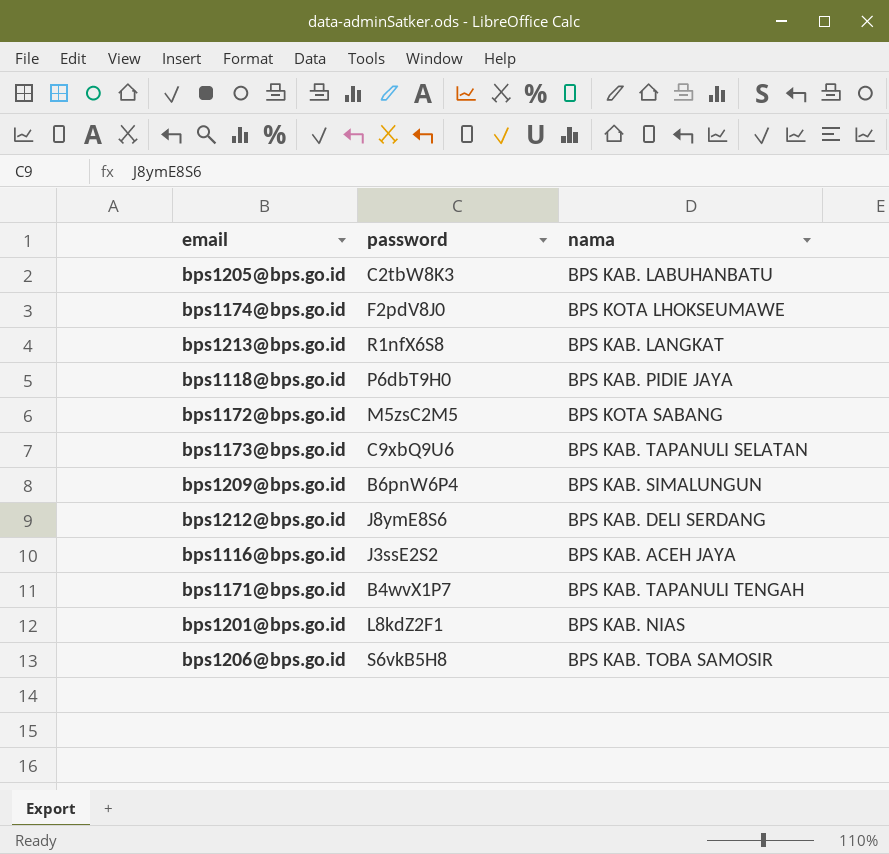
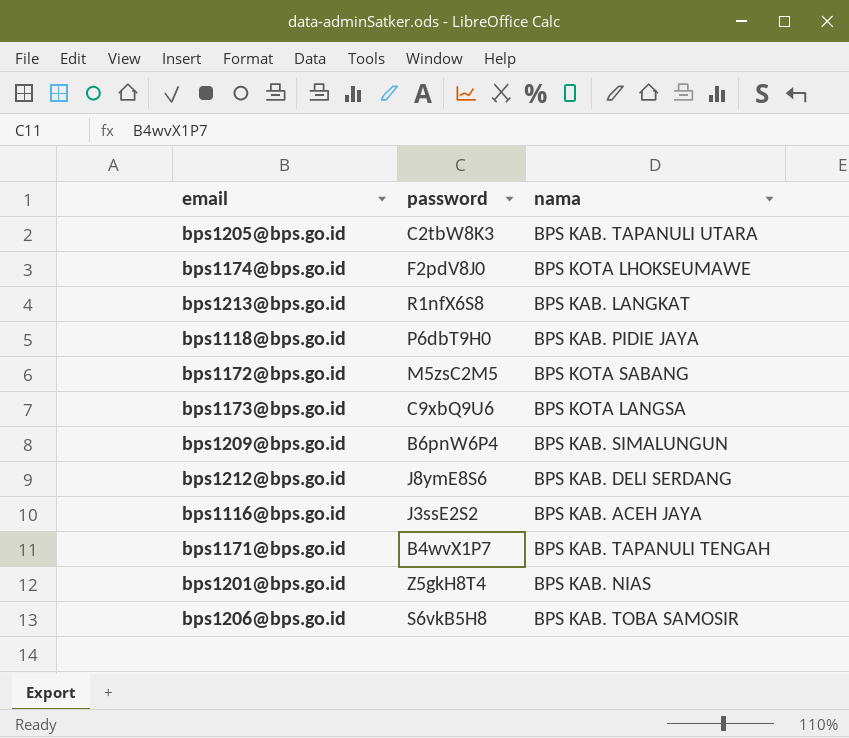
bps1205@bps.go.id | nama: BPS KAB. LABUHANBATU -> BPS KAB. TAPANULI UTARA
bps1173@bps.go.id | nama: BPS KAB. TAPANULI SELATAN -> BPS KOTA LANGSA
bps1201@bps.go.id | password: L8kdZ2F1 -> Z5gkH8T4

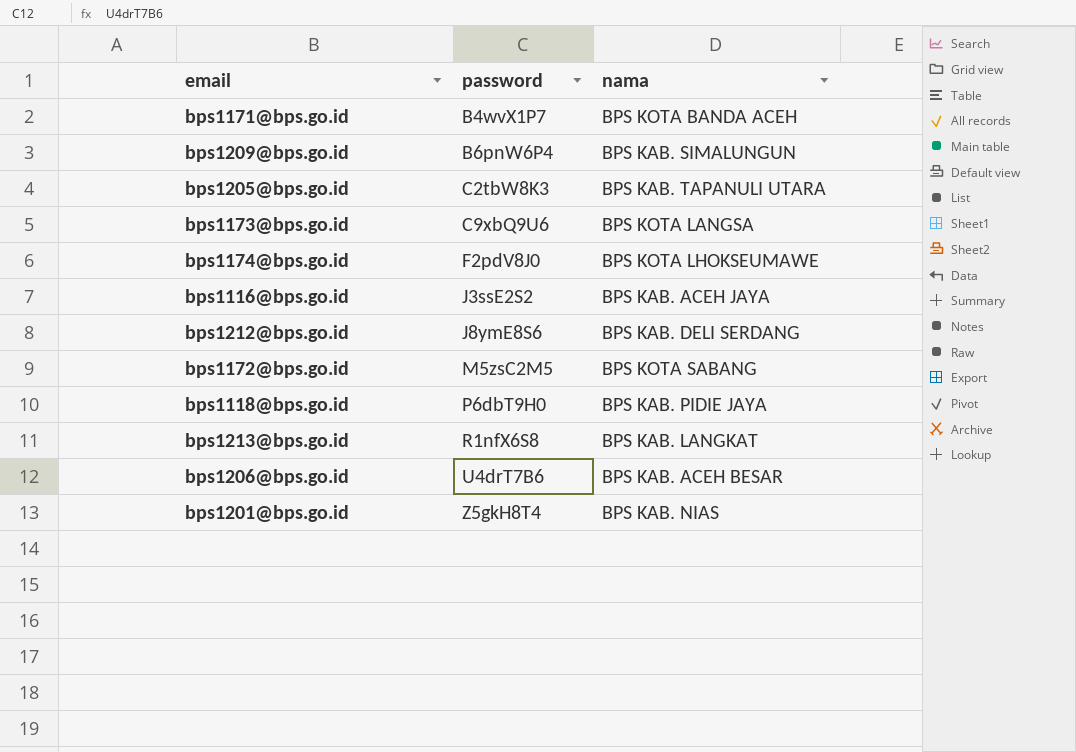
row order: none -> password ascending
bps1171@bps.go.id | nama: BPS KAB. TAPANULI TENGAH -> BPS KOTA BANDA ACEH
bps1206@bps.go.id | password: S6vkB5H8 -> U4drT7B6
bps1206@bps.go.id | nama: BPS KAB. TOBA SAMOSIR -> BPS KAB. ACEH BESAR

